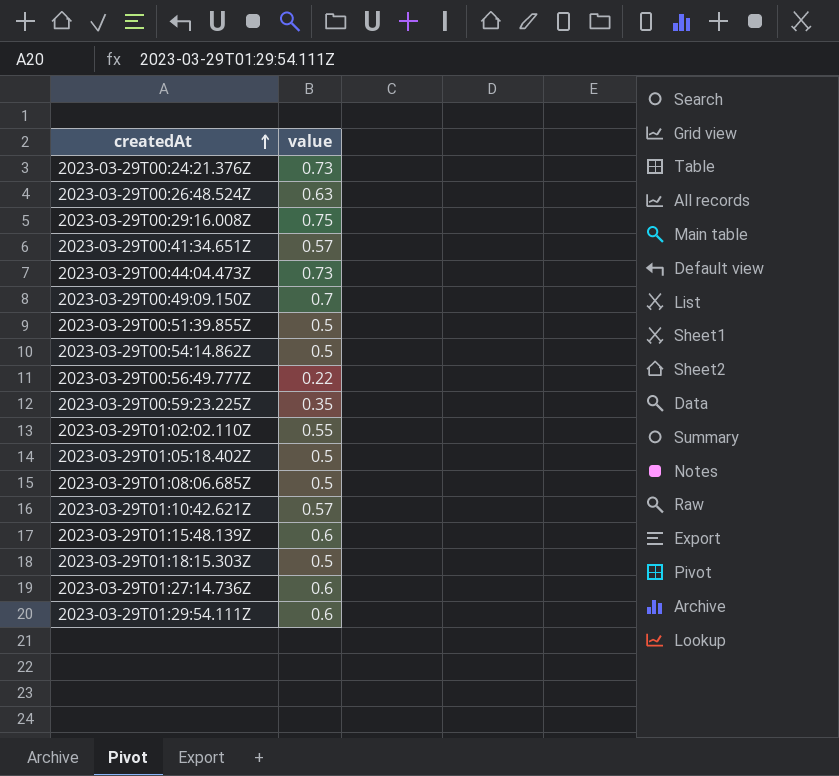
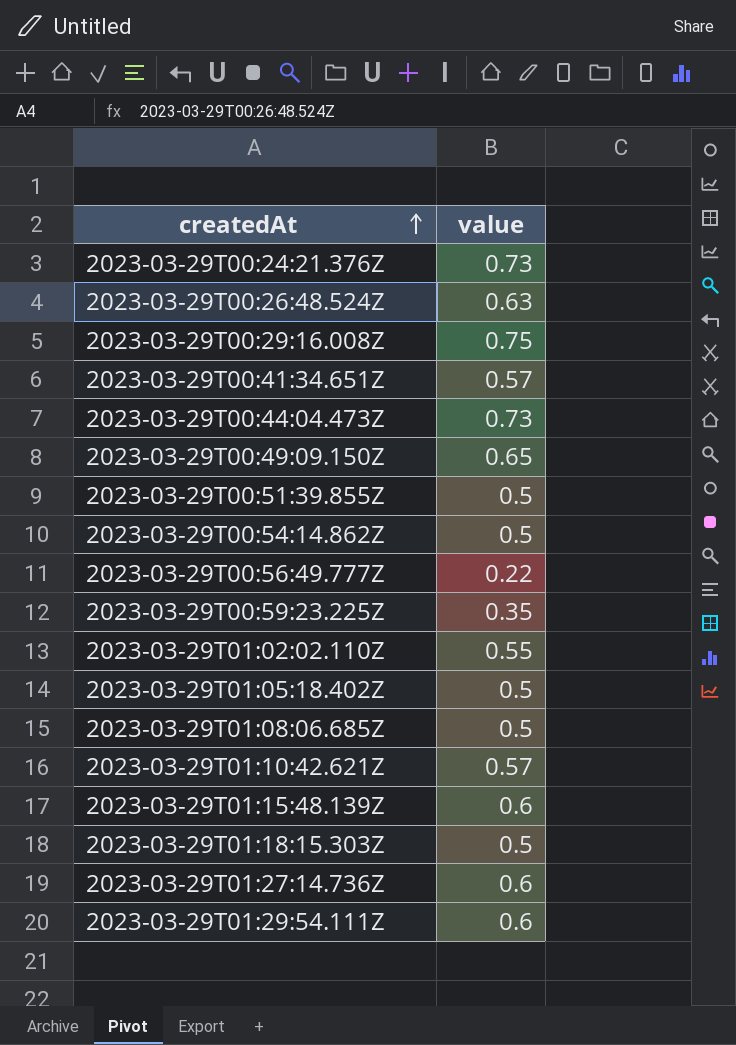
2023-03-29T00:49:09.150Z | value: 0.7 -> 0.65

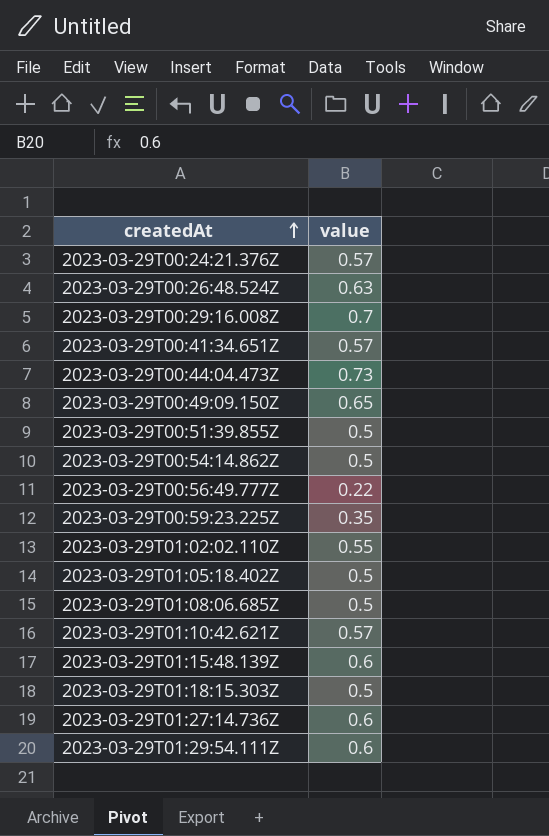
2023-03-29T00:24:21.376Z | value: 0.73 -> 0.57
2023-03-29T00:29:16.008Z | value: 0.75 -> 0.7

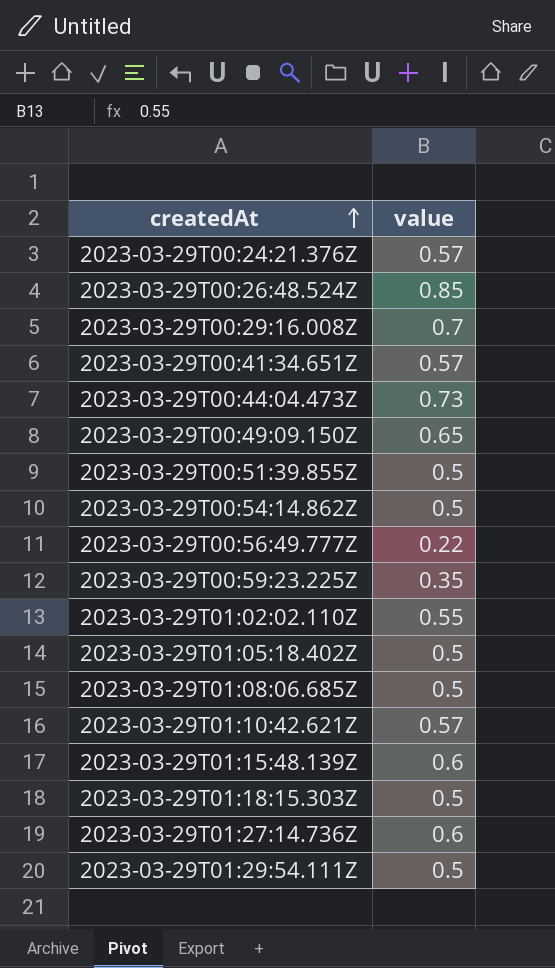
2023-03-29T00:26:48.524Z | value: 0.63 -> 0.85
2023-03-29T01:29:54.111Z | value: 0.6 -> 0.5

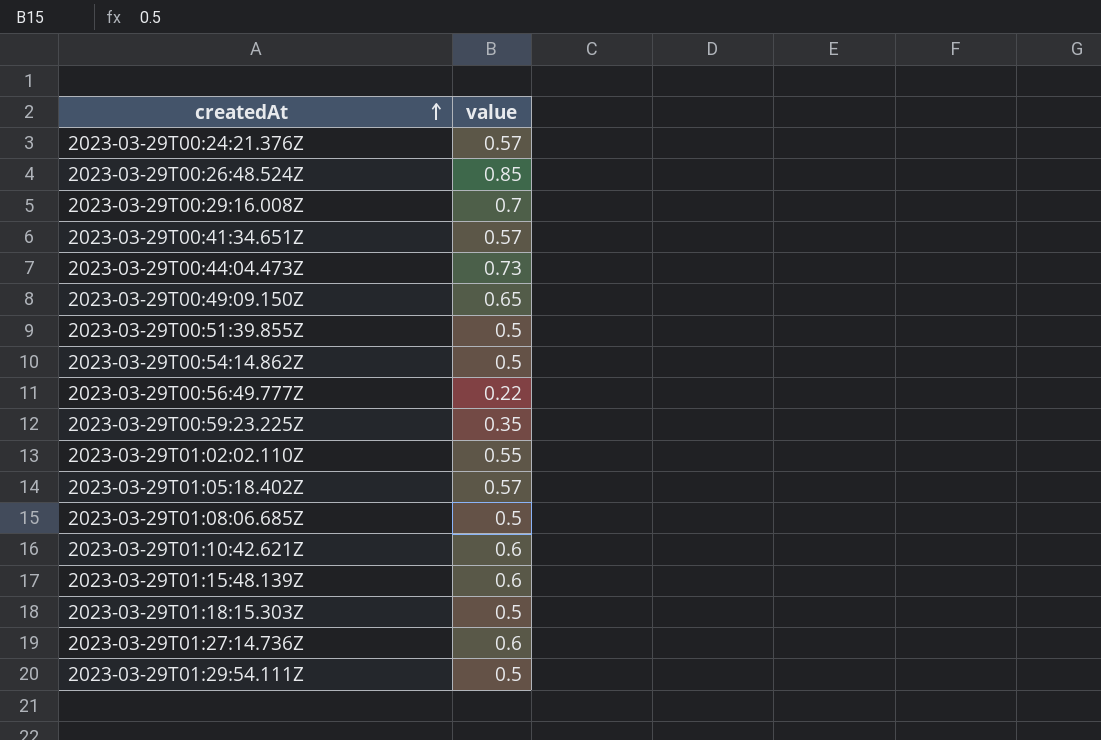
2023-03-29T01:05:18.402Z | value: 0.5 -> 0.57
2023-03-29T01:10:42.621Z | value: 0.57 -> 0.6

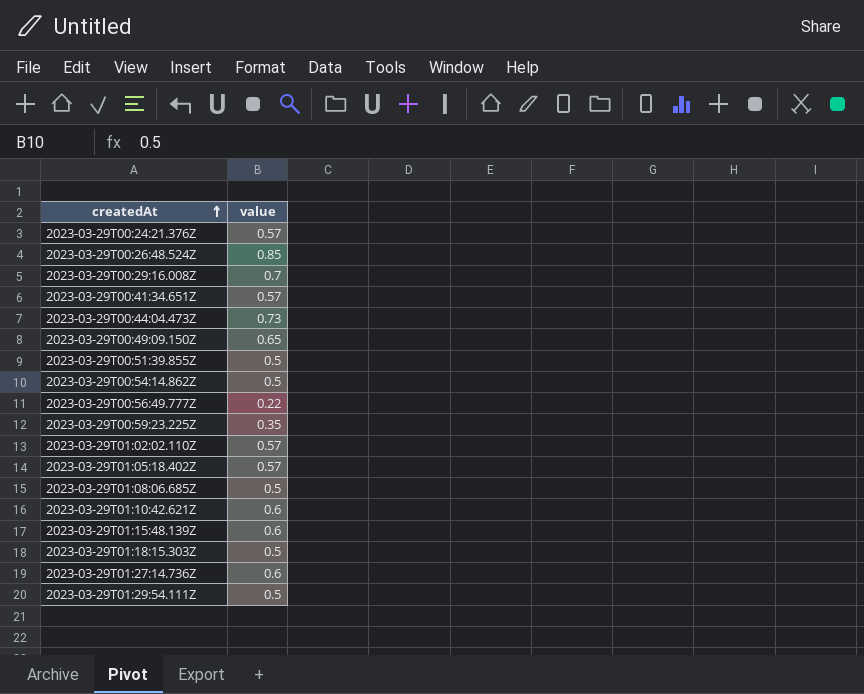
2023-03-29T01:02:02.110Z | value: 0.55 -> 0.57

